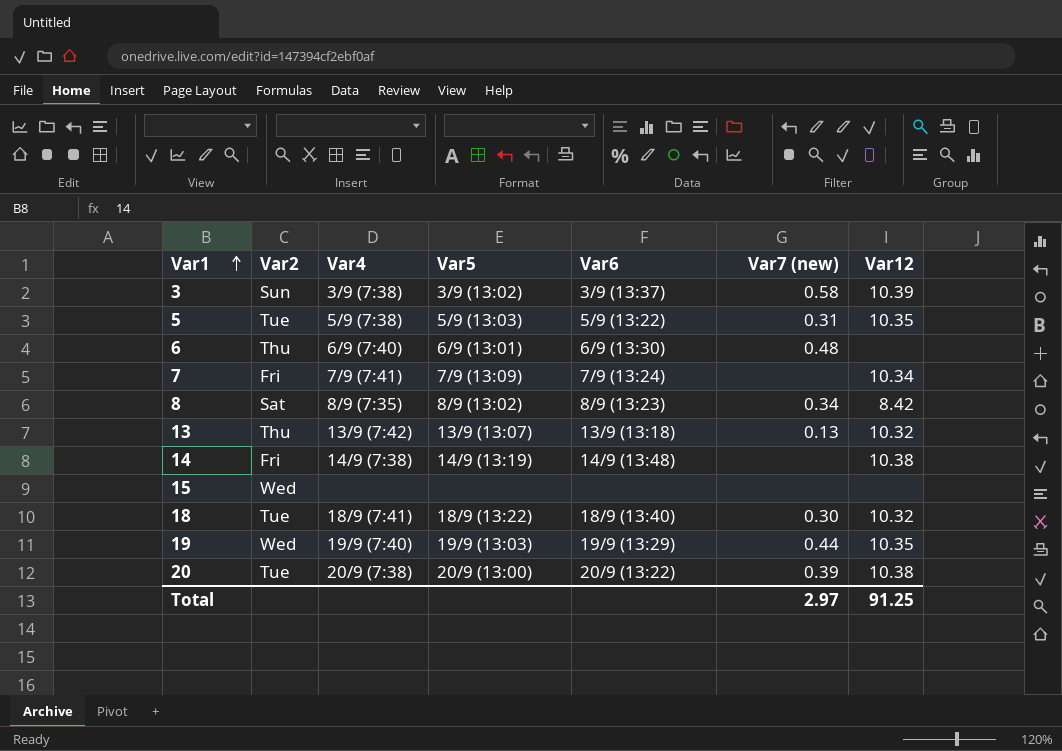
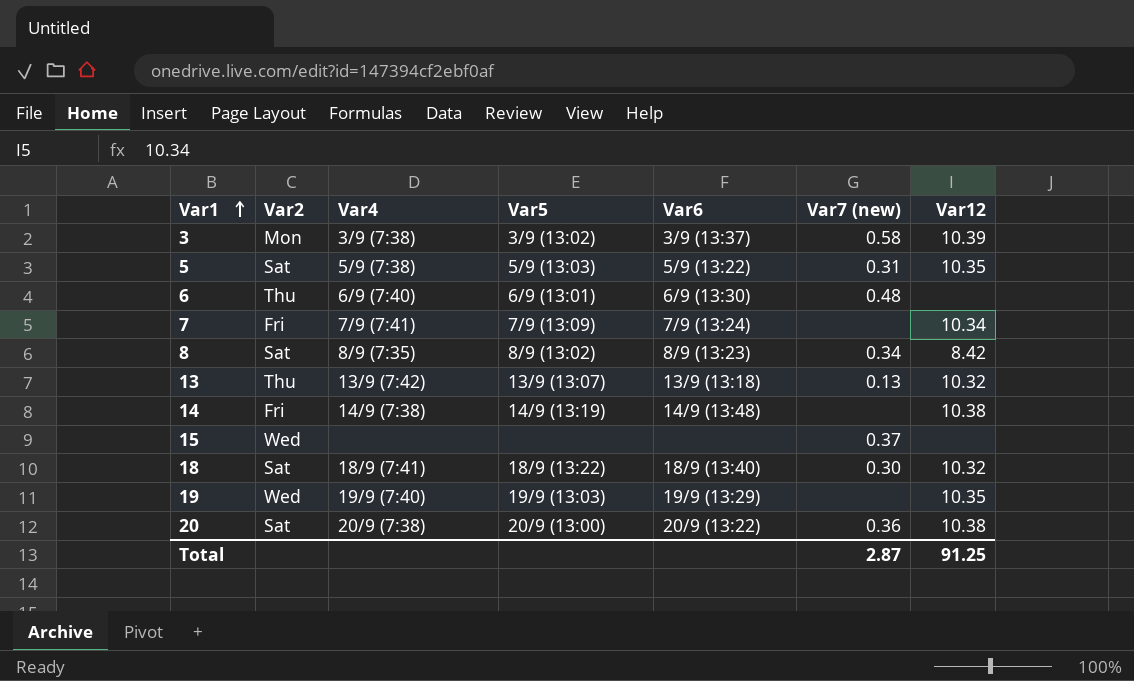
3 | Var2: Sun -> Mon
5 | Var2: Tue -> Sat
15 | Var7 (new): none -> 0.37
18 | Var2: Tue -> Sat
19 | Var7 (new): 0.44 -> none
20 | Var2: Tue -> Sat
20 | Var7 (new): 0.39 -> 0.36
Total | Var7 (new): 2.97 -> 2.87

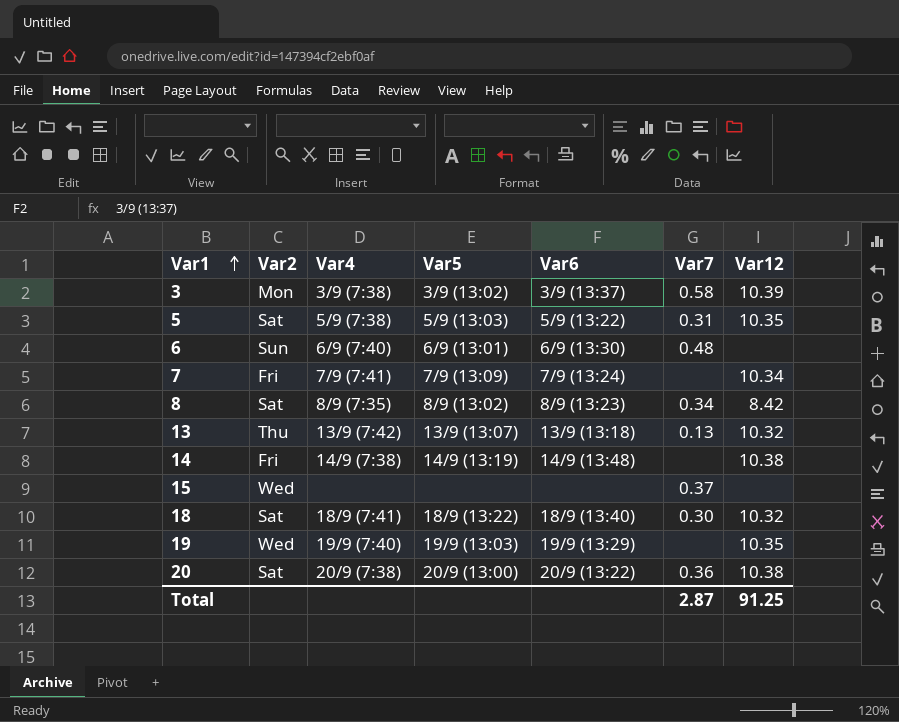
column name: Var7 (new) -> Var7
6 | Var2: Thu -> Sun

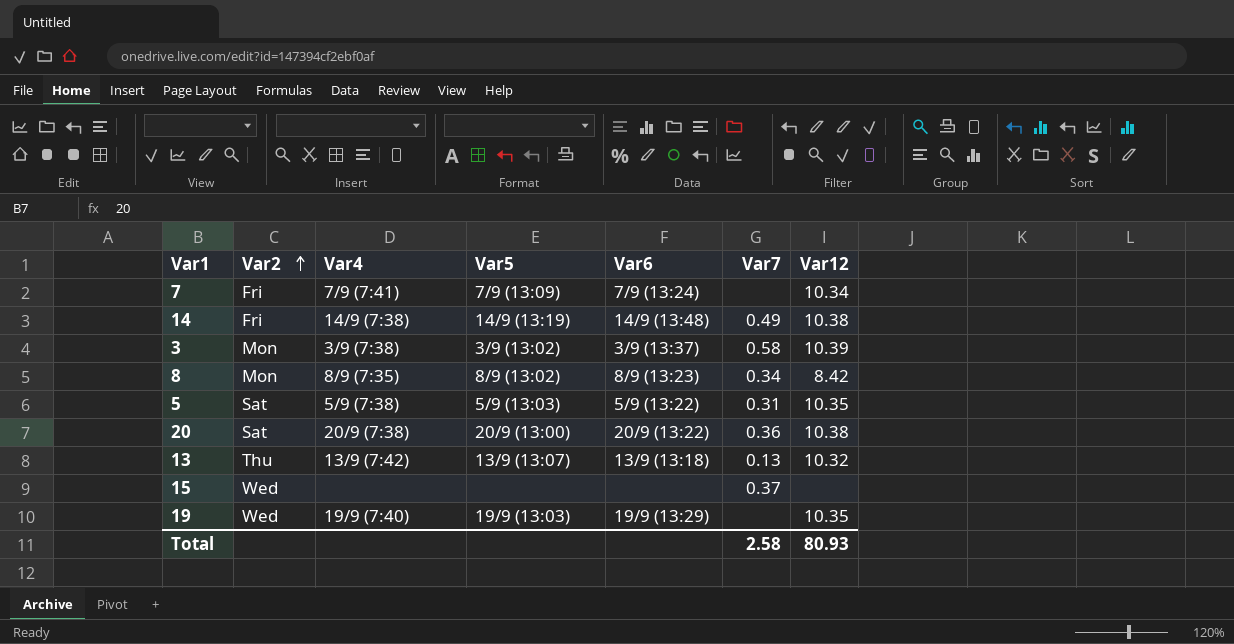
row order: Var1 ascending -> Var2 ascending
row 6: Sun | 6/9 (7:40) | 6/9 (13:01) | 6/9 (13:30) | 0.48 | none -> none
row 18: Sat | 18/9 (7:41) | 18/9 (13:22) | 18/9 (13:40) | 0.30 | 10.32 -> none
14 | Var7: none -> 0.49
8 | Var2: Sat -> Mon
Total | Var7: 2.87 -> 2.58
Total | Var12: 91.25 -> 80.93

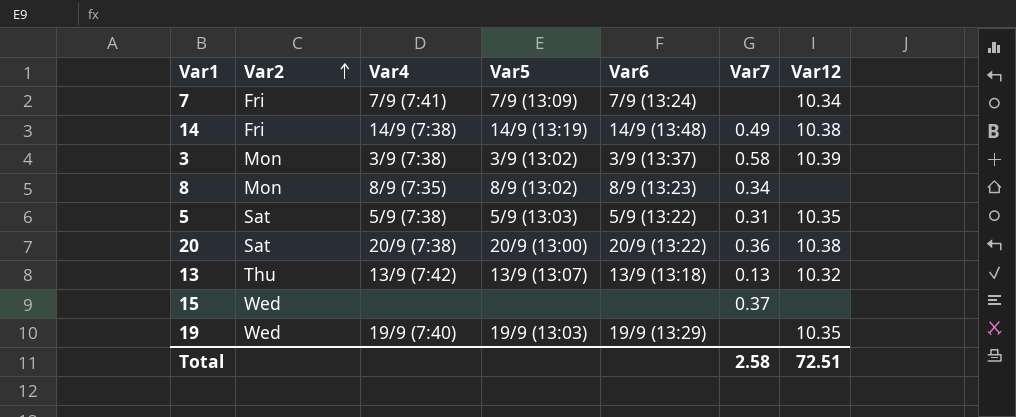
8 | Var12: 8.42 -> none
Total | Var12: 80.93 -> 72.51

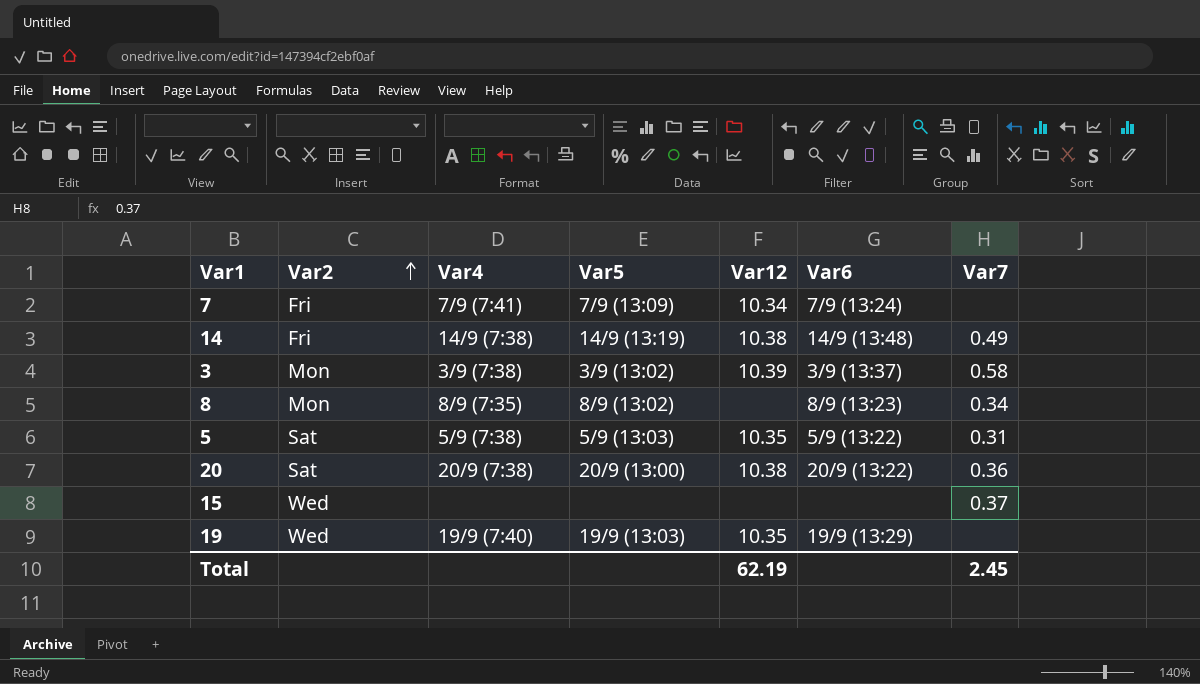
column Var12 | position: 7 -> 5
row 13: Thu | 13/9 (7:42) | 13/9 (13:07) | 13/9 (13:18) | 0.13 | 10.32 -> none
Total | Var12: 72.51 -> 62.19
Total | Var7: 2.58 -> 2.45

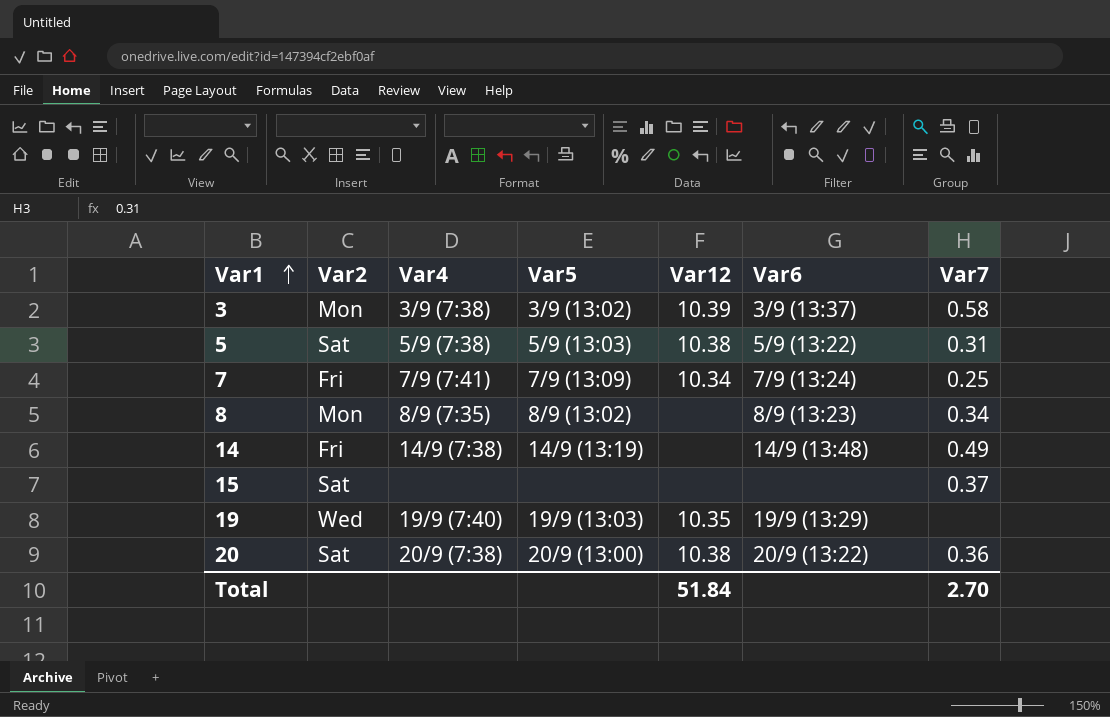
row order: Var2 ascending -> Var1 ascending
5 | Var12: 10.35 -> 10.38
7 | Var7: none -> 0.25
14 | Var12: 10.38 -> none
15 | Var2: Wed -> Sat
Total | Var12: 62.19 -> 51.84
Total | Var7: 2.45 -> 2.70

